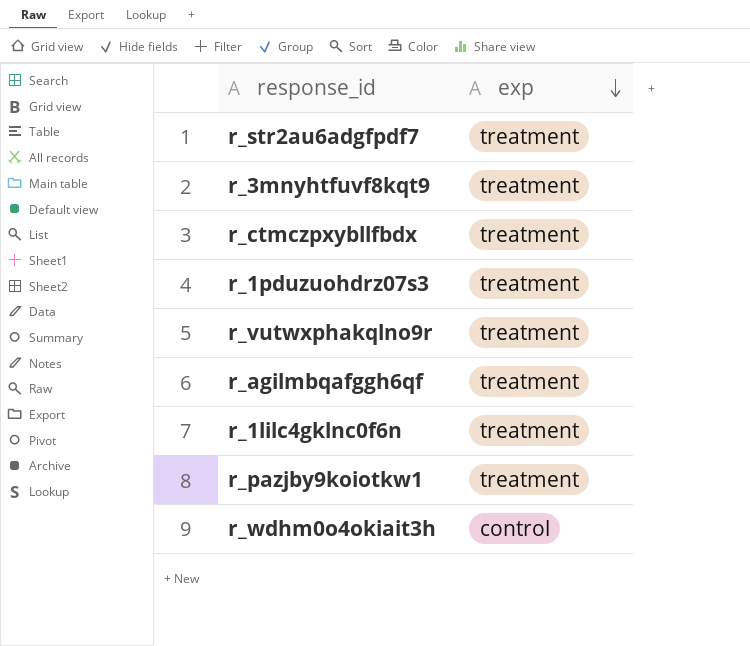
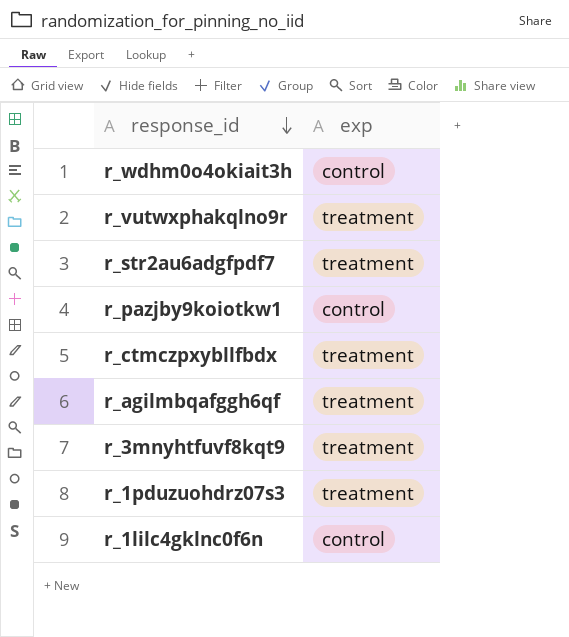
row order: exp descending -> response_id descending
r_pazjby9koiotkw1 | exp: treatment -> control
r_1lilc4gklnc0f6n | exp: treatment -> control

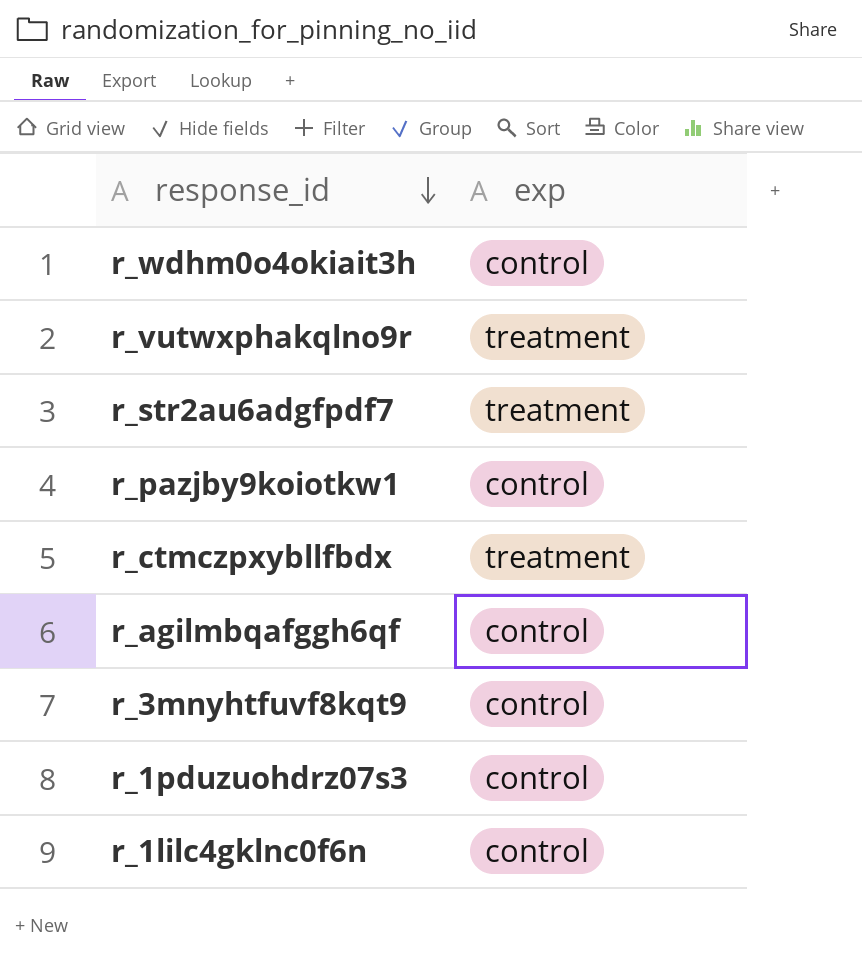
r_agilmbqafggh6qf | exp: treatment -> control
r_3mnyhtfuvf8kqt9 | exp: treatment -> control
r_1pduzuohdrz07s3 | exp: treatment -> control

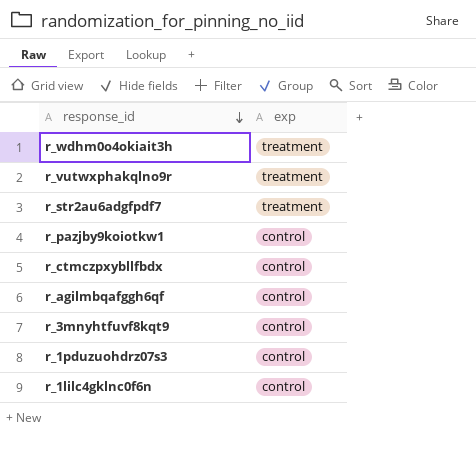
r_wdhm0o4okiait3h | exp: control -> treatment
r_ctmczpxybllfbdx | exp: treatment -> control

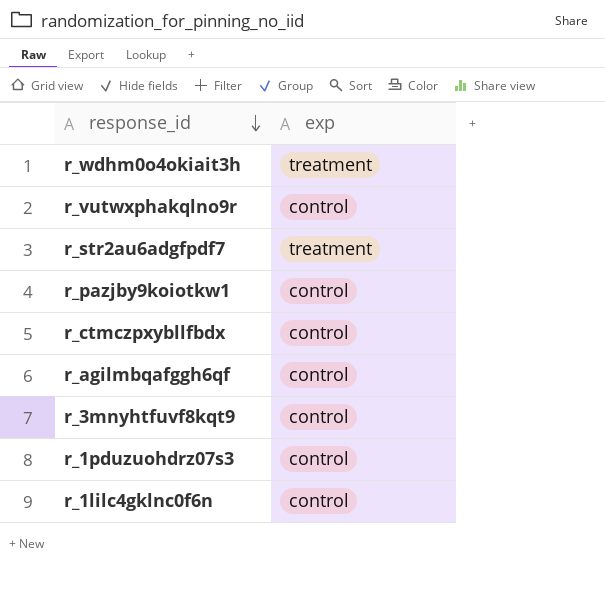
r_vutwxphakqlno9r | exp: treatment -> control

